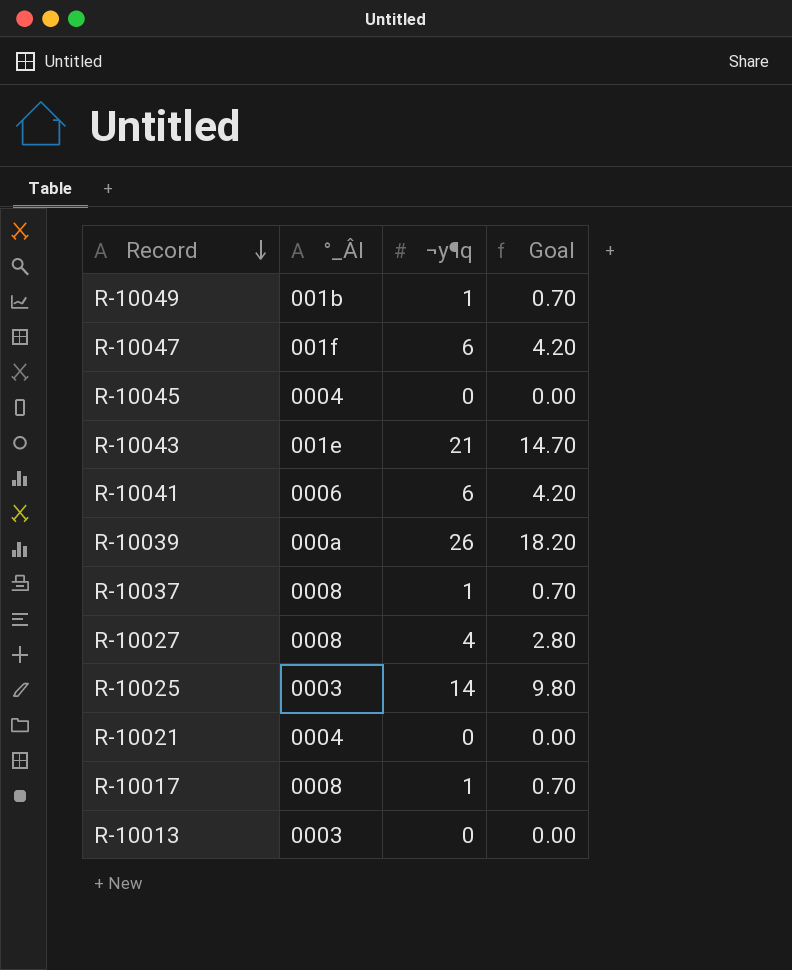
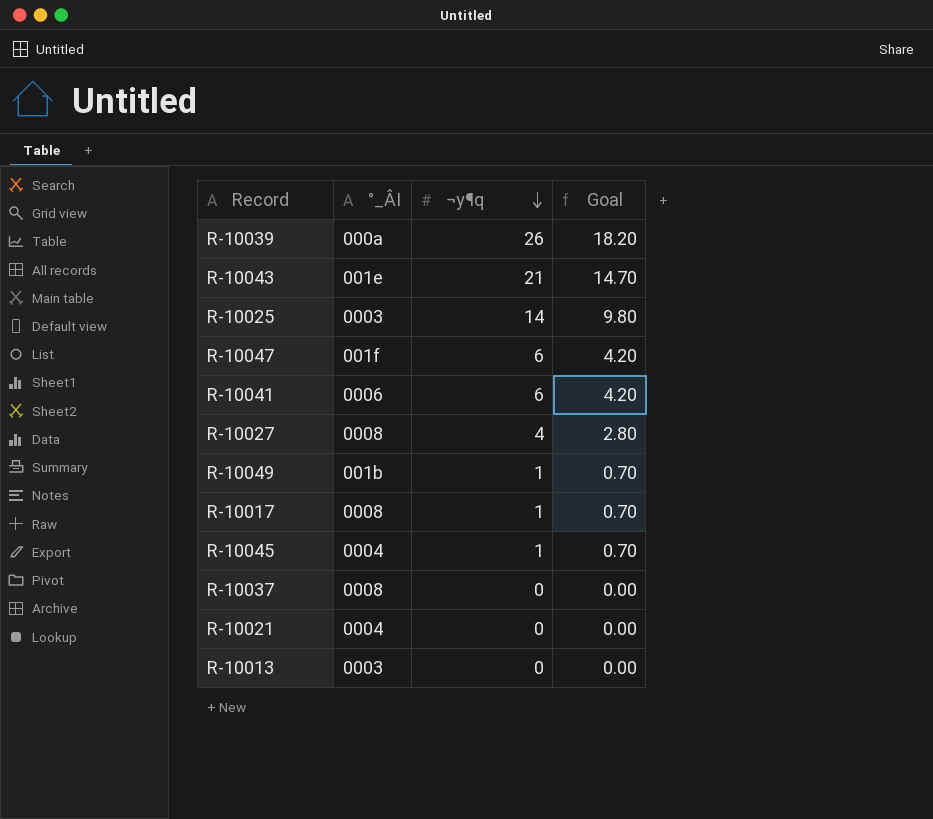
row order: Record descending -> ¬y¶q descending
R-10045 | ¬y¶q: 0 -> 1
R-10045 | Goal: 0.00 -> 0.70
R-10037 | ¬y¶q: 1 -> 0
R-10037 | Goal: 0.70 -> 0.00

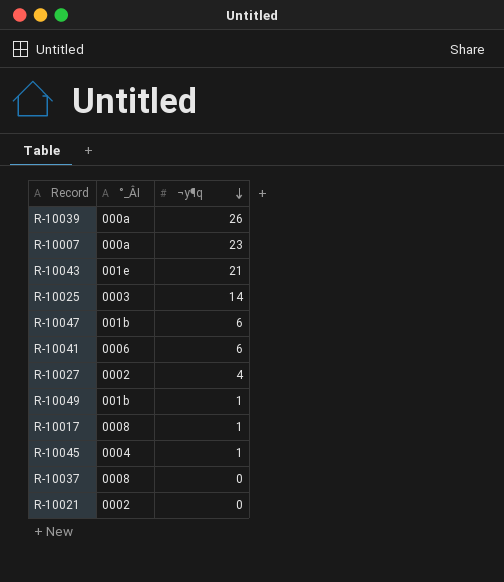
column Goal | formula: [¬y¶q] * 0.7 -> none
row R-10013: 0003 | 0 | 0.00 -> none
row R-10007: none -> 000a | 23
R-10047 | °_ÂI: 001f -> 001b
R-10027 | °_ÂI: 0008 -> 0002
R-10021 | °_ÂI: 0004 -> 0002

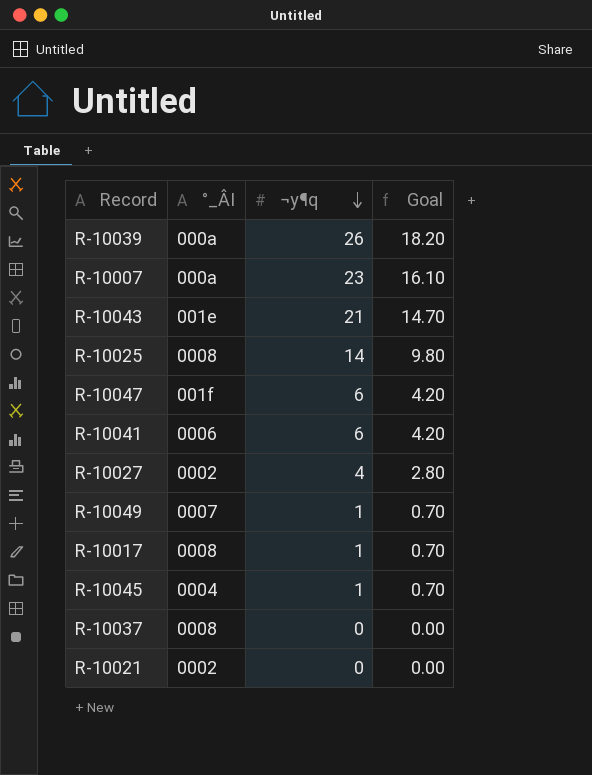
column Goal | formula: none -> [¬y¶q] * 0.7
R-10025 | °_ÂI: 0003 -> 0008
R-10047 | °_ÂI: 001b -> 001f
R-10049 | °_ÂI: 001b -> 0007

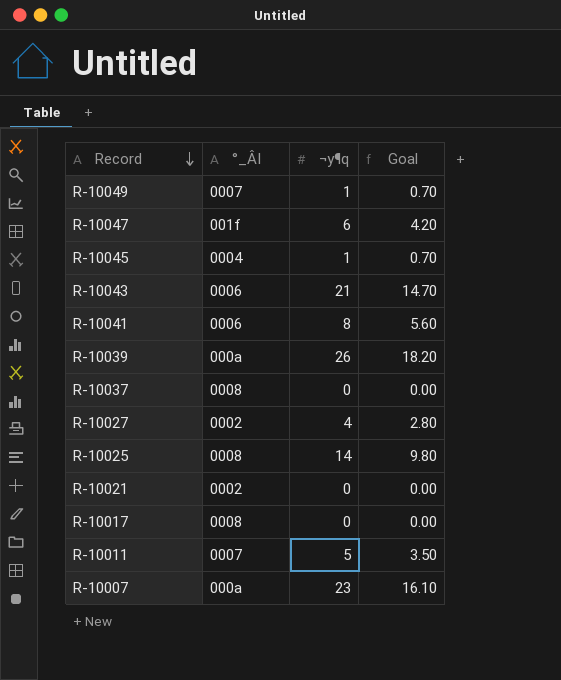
row order: ¬y¶q descending -> Record descending
R-10043 | °_ÂI: 001e -> 0006
R-10041 | ¬y¶q: 6 -> 8
R-10041 | Goal: 4.20 -> 5.60
R-10017 | ¬y¶q: 1 -> 0
R-10017 | Goal: 0.70 -> 0.00
row R-10011: none -> 0007 | 5 | 3.50

